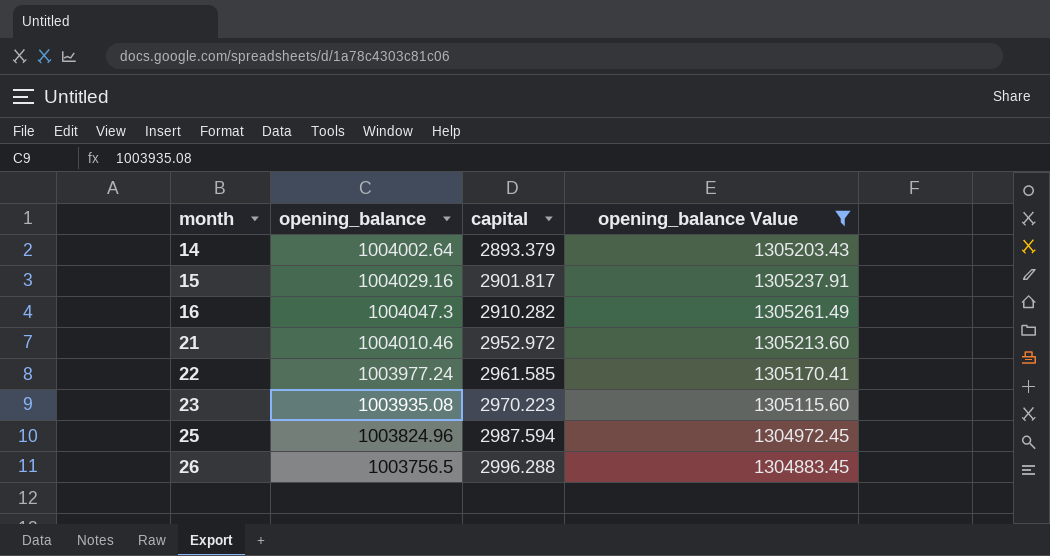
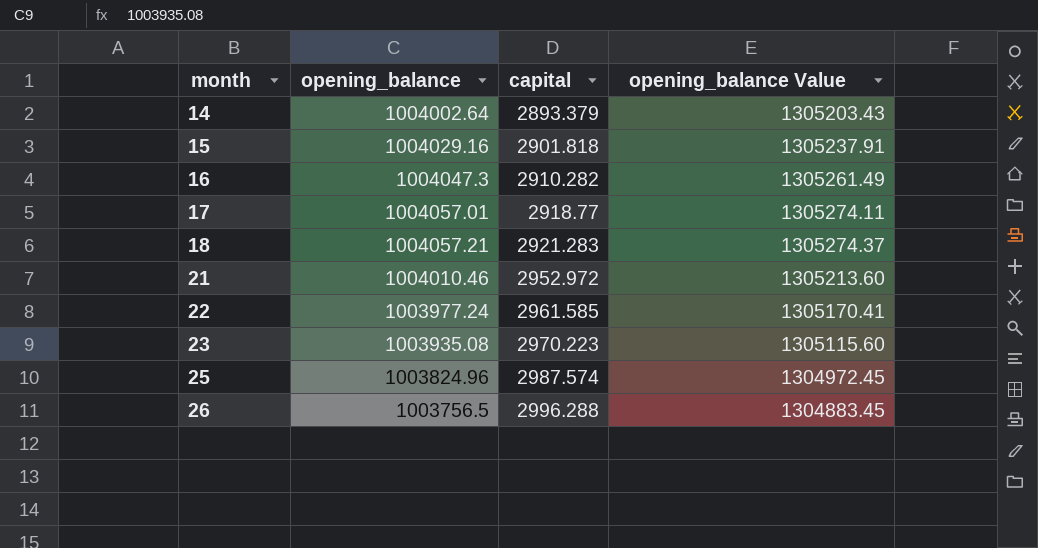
filter: opening_balance Value <= 1305261.49 -> none
15 | capital: 2901.817 -> 2901.818
25 | capital: 2987.594 -> 2987.574

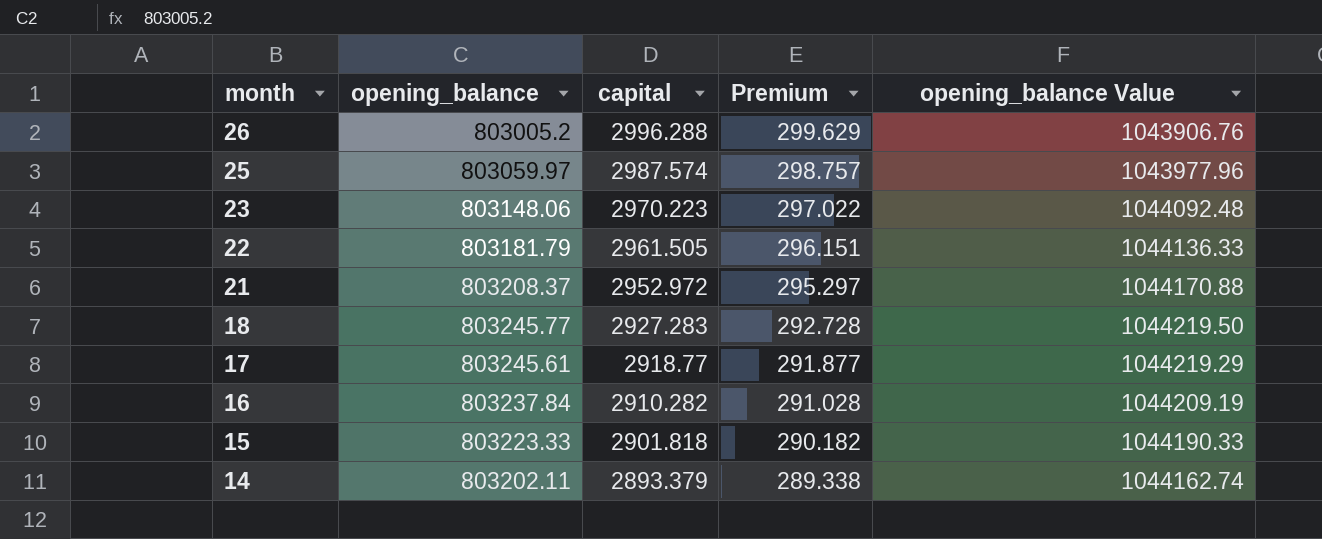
row order: month ascending -> month descending
column Premium | formula: none -> [capital] * 0.1
26 | opening_balance: 1003756.5 -> 803005.2
26 | opening_balance Value: 1304883.45 -> 1043906.76
25 | opening_balance: 1003824.96 -> 803059.97
25 | opening_balance Value: 1304972.45 -> 1043977.96
23 | opening_balance: 1003935.08 -> 803148.06
23 | opening_balance Value: 1305115.60 -> 1044092.48
22 | opening_balance: 1003977.24 -> 803181.79
22 | capital: 2961.585 -> 2961.505
22 | opening_balance Value: 1305170.41 -> 1044136.33
21 | opening_balance: 1004010.46 -> 803208.37
21 | opening_balance Value: 1305213.60 -> 1044170.88
18 | opening_balance: 1004057.21 -> 803245.77
18 | capital: 2921.283 -> 2927.283
18 | opening_balance Value: 1305274.37 -> 1044219.50
17 | opening_balance: 1004057.01 -> 803245.61
17 | opening_balance Value: 1305274.11 -> 1044219.29
16 | opening_balance: 1004047.3 -> 803237.84
16 | opening_balance Value: 1305261.49 -> 1044209.19
15 | opening_balance: 1004029.16 -> 803223.33
15 | opening_balance Value: 1305237.91 -> 1044190.33
14 | opening_balance: 1004002.64 -> 803202.11
14 | opening_balance Value: 1305203.43 -> 1044162.74

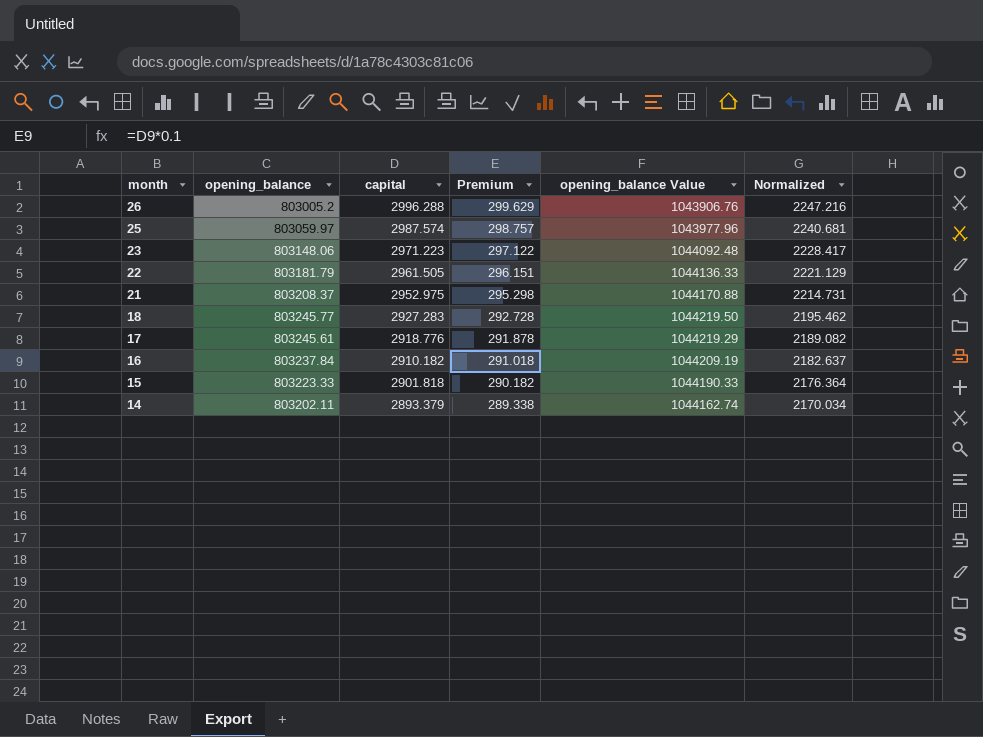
column Normalized | formula: none -> [capital] * 0.75
23 | capital: 2970.223 -> 2971.223
23 | Premium: 297.022 -> 297.122
21 | capital: 2952.972 -> 2952.975
21 | Premium: 295.297 -> 295.298
17 | capital: 2918.77 -> 2918.776
17 | Premium: 291.877 -> 291.878
16 | capital: 2910.282 -> 2910.182
16 | Premium: 291.028 -> 291.018

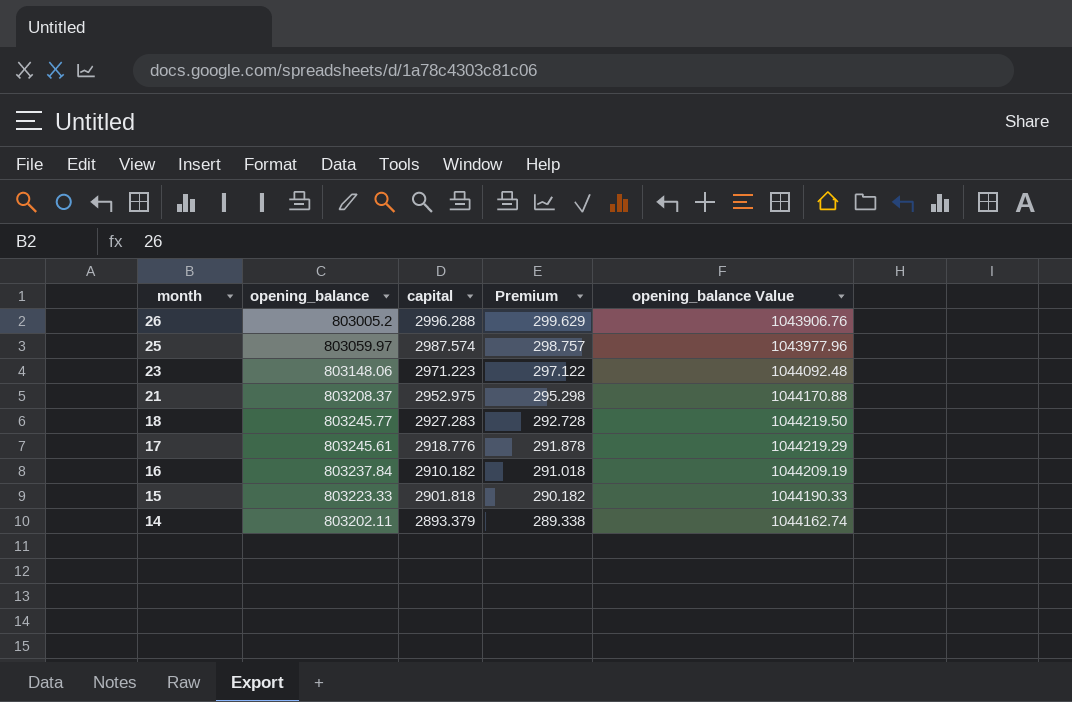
column Normalized | formula: [capital] * 0.75 -> none
row 22: 803181.79 | 2961.505 | 296.151 | 1044136.33 | 2221.129 -> none

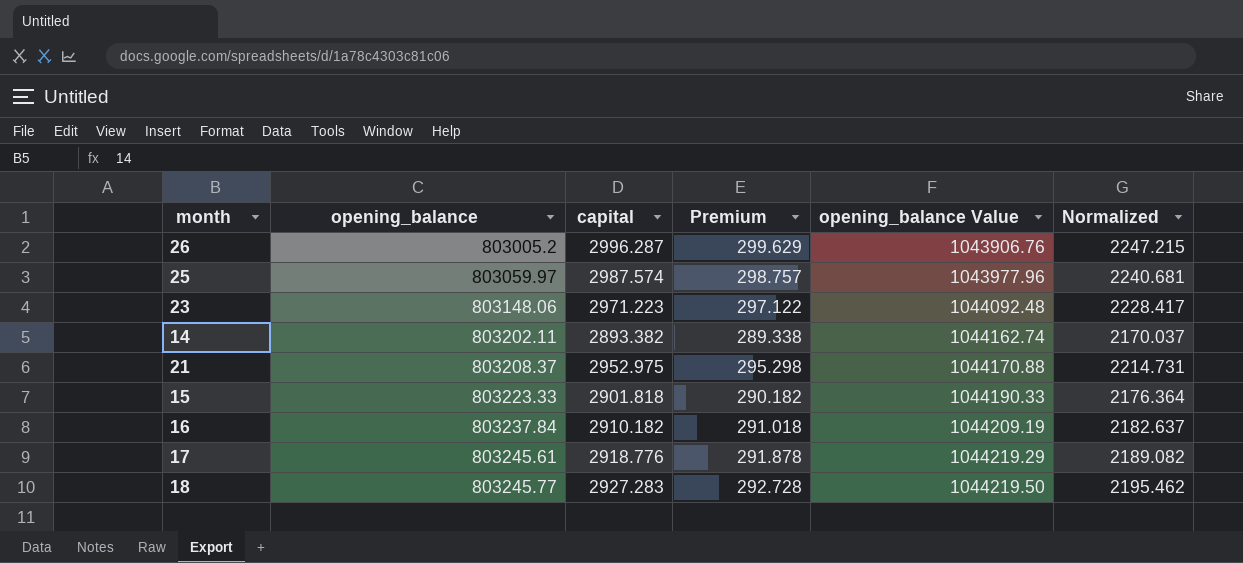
row order: month descending -> opening_balance ascending
column Normalized | formula: none -> [capital] * 0.75
26 | capital: 2996.288 -> 2996.287
14 | capital: 2893.379 -> 2893.382

